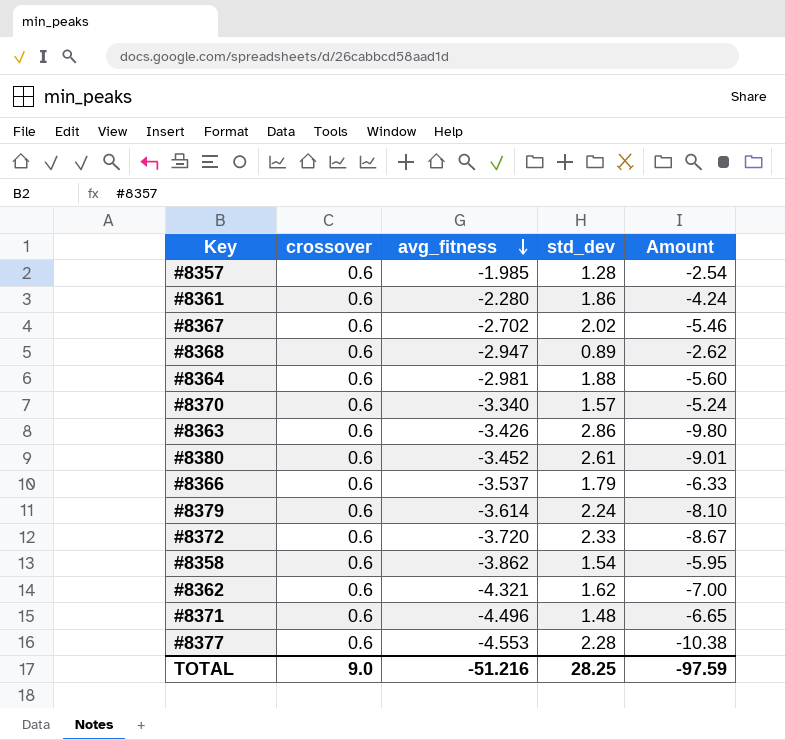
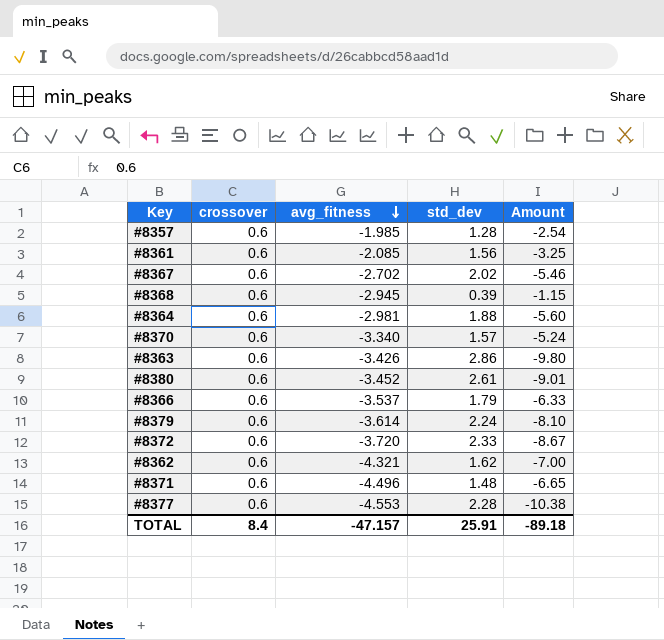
row #8358: 0.6 | -3.862 | 1.54 | -5.95 -> none
#8361 | avg_fitness: -2.280 -> -2.085
#8361 | std_dev: 1.86 -> 1.56
#8361 | Amount: -4.24 -> -3.25
#8368 | avg_fitness: -2.947 -> -2.945
#8368 | std_dev: 0.89 -> 0.39
#8368 | Amount: -2.62 -> -1.15
TOTAL | crossover: 9.0 -> 8.4
TOTAL | avg_fitness: -51.216 -> -47.157
TOTAL | std_dev: 28.25 -> 25.91
TOTAL | Amount: -97.59 -> -89.18

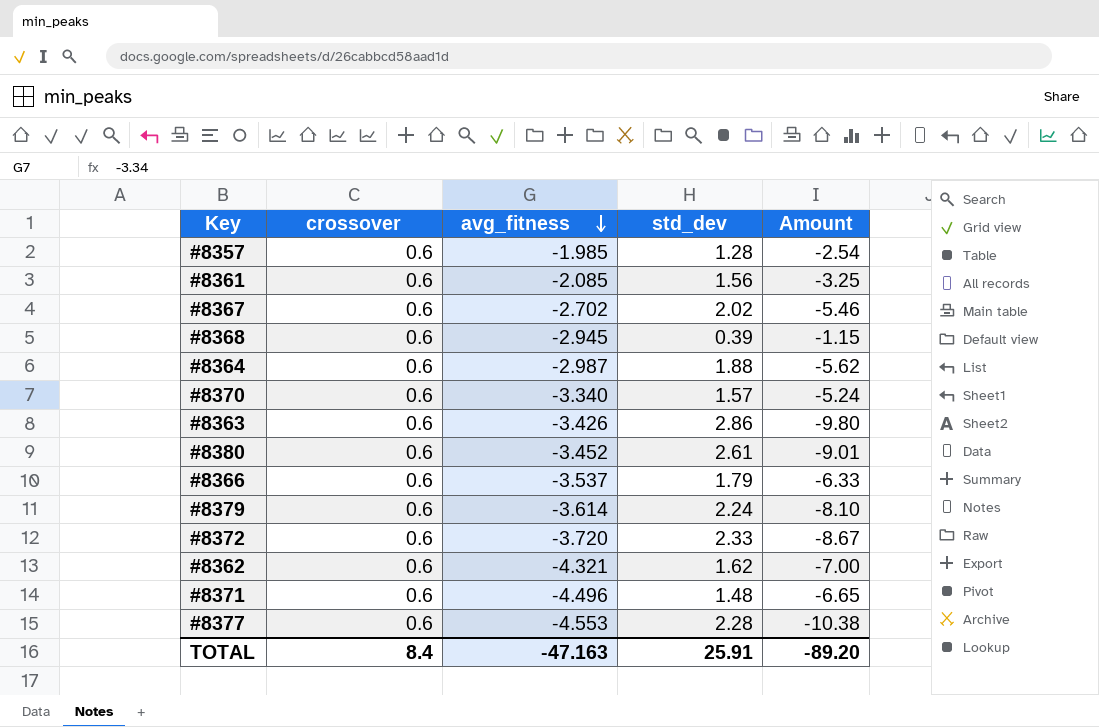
#8364 | avg_fitness: -2.981 -> -2.987
#8364 | Amount: -5.60 -> -5.62
TOTAL | avg_fitness: -47.157 -> -47.163
TOTAL | Amount: -89.18 -> -89.20

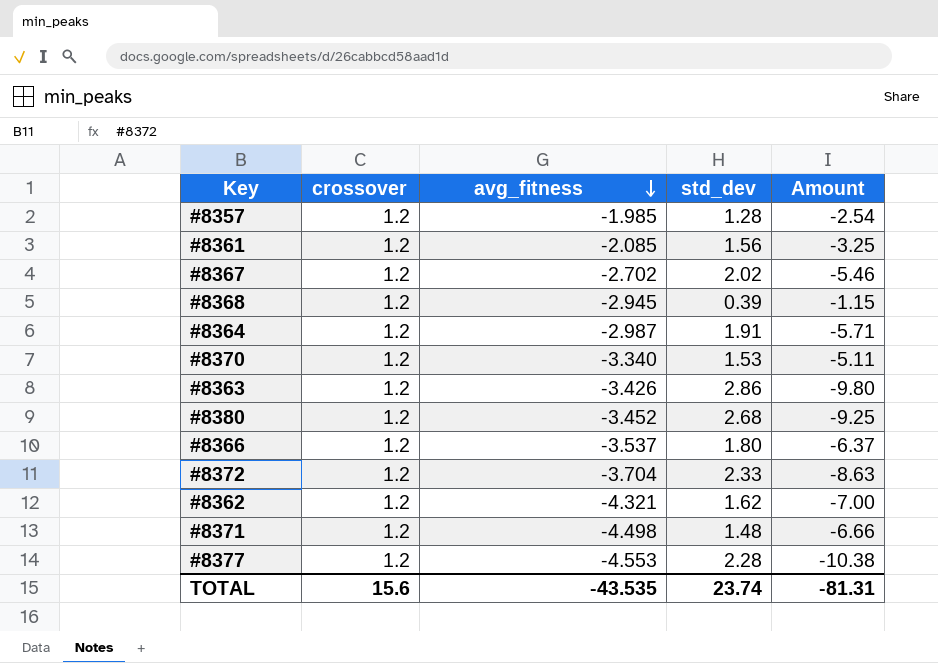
row #8379: 0.6 | -3.614 | 2.24 | -8.10 -> none
#8357 | crossover: 0.6 -> 1.2
#8361 | crossover: 0.6 -> 1.2
#8367 | crossover: 0.6 -> 1.2
#8368 | crossover: 0.6 -> 1.2
#8364 | crossover: 0.6 -> 1.2
#8364 | std_dev: 1.88 -> 1.91
#8364 | Amount: -5.62 -> -5.71
#8370 | crossover: 0.6 -> 1.2
#8370 | std_dev: 1.57 -> 1.53
#8370 | Amount: -5.24 -> -5.11
#8363 | crossover: 0.6 -> 1.2
#8380 | crossover: 0.6 -> 1.2
#8380 | std_dev: 2.61 -> 2.68
#8380 | Amount: -9.01 -> -9.25
#8366 | crossover: 0.6 -> 1.2
#8366 | std_dev: 1.79 -> 1.80
#8366 | Amount: -6.33 -> -6.37
#8372 | crossover: 0.6 -> 1.2
#8372 | avg_fitness: -3.720 -> -3.704
#8372 | Amount: -8.67 -> -8.63
#8362 | crossover: 0.6 -> 1.2
#8371 | crossover: 0.6 -> 1.2
#8371 | avg_fitness: -4.496 -> -4.498
#8371 | Amount: -6.65 -> -6.66
#8377 | crossover: 0.6 -> 1.2
TOTAL | crossover: 8.4 -> 15.6
TOTAL | avg_fitness: -47.163 -> -43.535
TOTAL | std_dev: 25.91 -> 23.74
TOTAL | Amount: -89.20 -> -81.31

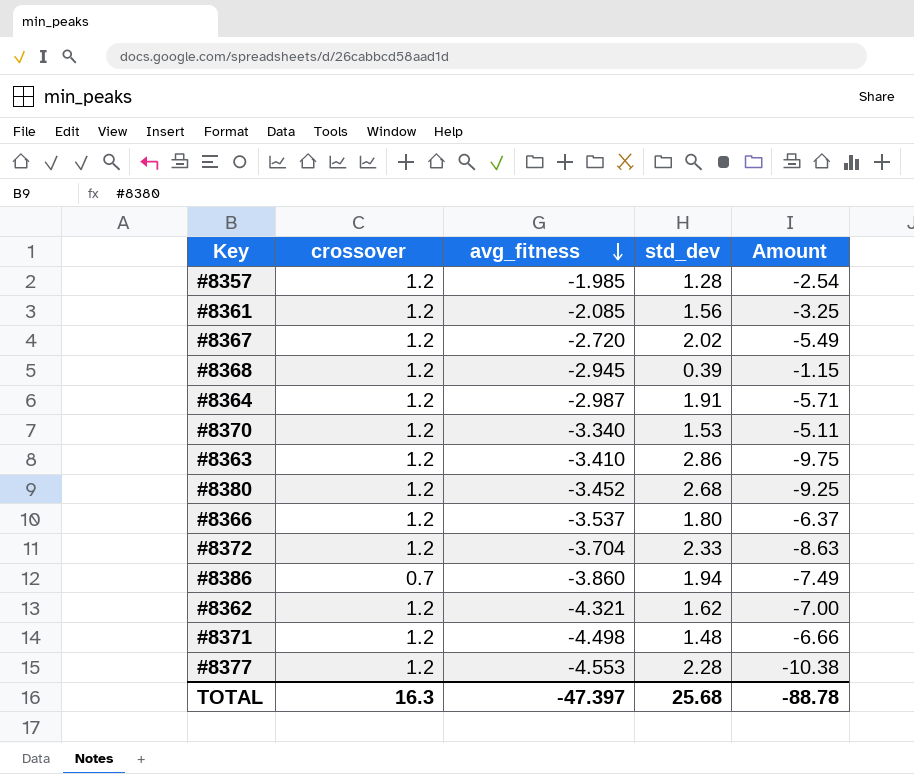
#8367 | avg_fitness: -2.702 -> -2.720
#8367 | Amount: -5.46 -> -5.49
#8363 | avg_fitness: -3.426 -> -3.410
#8363 | Amount: -9.80 -> -9.75
row #8386: none -> 0.7 | -3.860 | 1.94 | -7.49
TOTAL | crossover: 15.6 -> 16.3
TOTAL | avg_fitness: -43.535 -> -47.397
TOTAL | std_dev: 23.74 -> 25.68
TOTAL | Amount: -81.31 -> -88.78

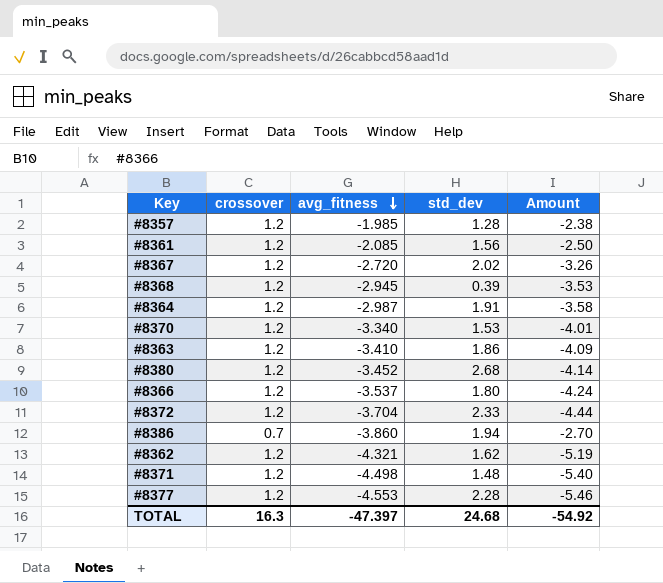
column Amount | formula: [avg_fitness] * [std_dev] -> [crossover] * [avg_fitness]
#8363 | std_dev: 2.86 -> 1.86
TOTAL | std_dev: 25.68 -> 24.68
TOTAL | Amount: -88.78 -> -54.92

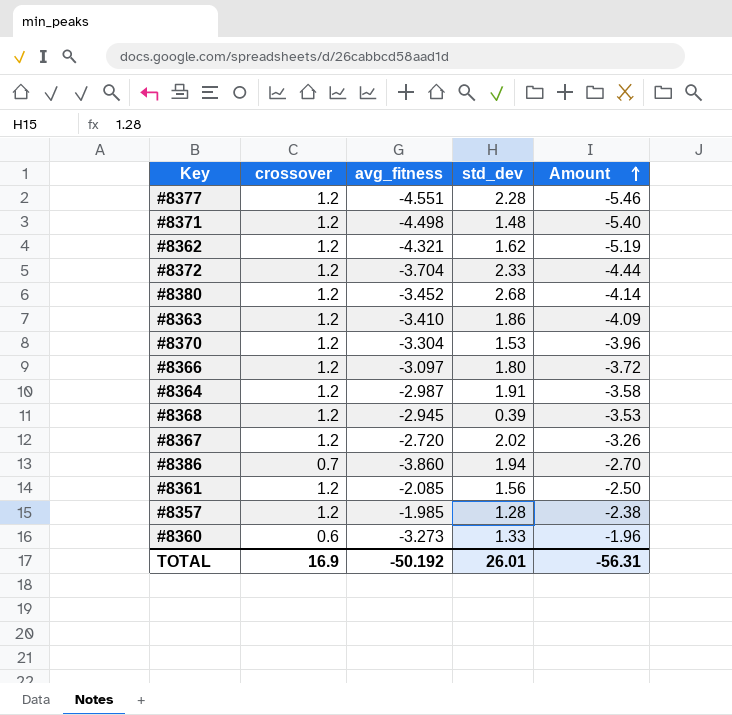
row order: avg_fitness descending -> Amount ascending
#8377 | avg_fitness: -4.553 -> -4.551
#8370 | avg_fitness: -3.340 -> -3.304
#8370 | Amount: -4.01 -> -3.96
#8366 | avg_fitness: -3.537 -> -3.097
#8366 | Amount: -4.24 -> -3.72
row #8360: none -> 0.6 | -3.273 | 1.33 | -1.96
TOTAL | crossover: 16.3 -> 16.9
TOTAL | avg_fitness: -47.397 -> -50.192
TOTAL | std_dev: 24.68 -> 26.01
TOTAL | Amount: -54.92 -> -56.31

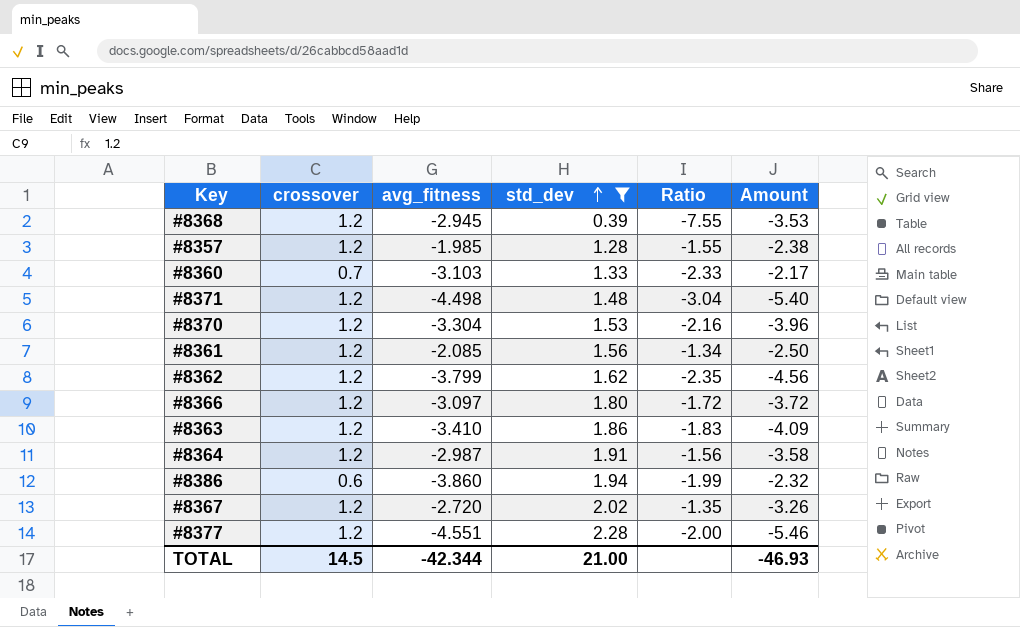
filter: none -> std_dev <= 2.28
row order: Amount ascending -> std_dev ascending
column Ratio | formula: none -> [avg_fitness] / [std_dev]
#8360 | crossover: 0.6 -> 0.7
#8360 | avg_fitness: -3.273 -> -3.103
#8360 | Amount: -1.96 -> -2.17
#8362 | avg_fitness: -4.321 -> -3.799
#8362 | Amount: -5.19 -> -4.56
#8386 | crossover: 0.7 -> 0.6
#8386 | Amount: -2.70 -> -2.32
TOTAL | crossover: 16.9 -> 14.5
TOTAL | avg_fitness: -50.192 -> -42.344
TOTAL | std_dev: 26.01 -> 21.00
TOTAL | Amount: -56.31 -> -46.93

